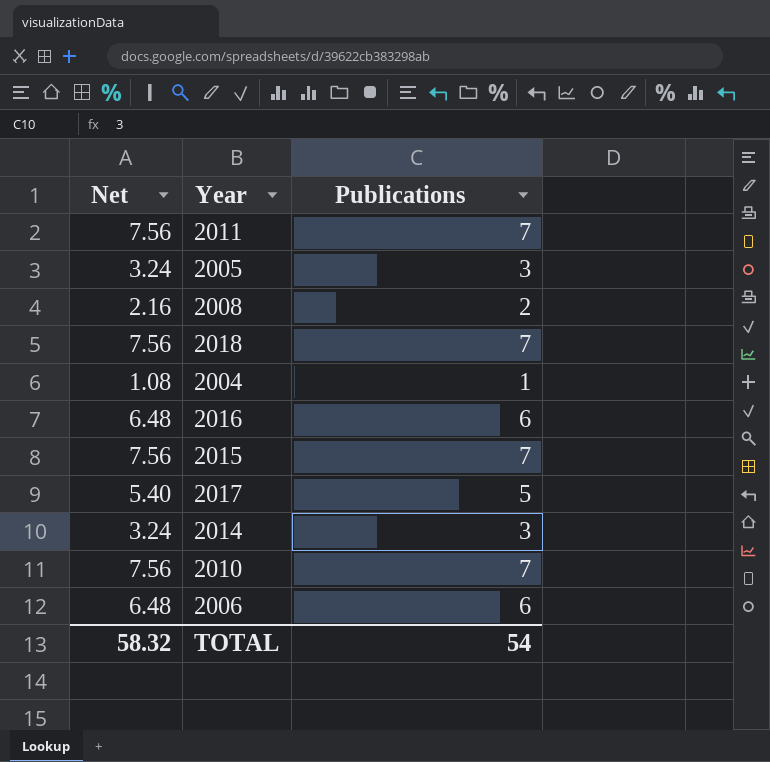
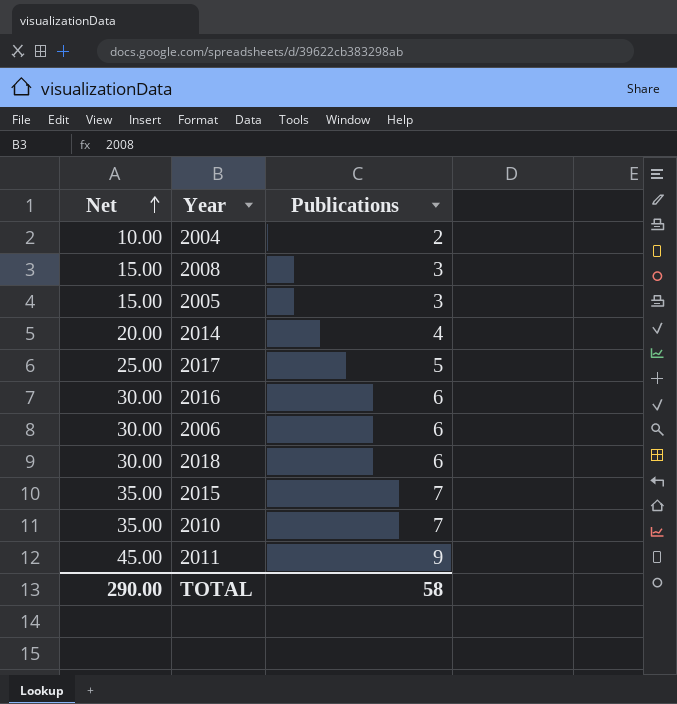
row order: none -> Net ascending
column Net | formula: [Publications] * 1.08 -> [Publications] * 5
2004 | Publications: 1 -> 2
2008 | Publications: 2 -> 3
2014 | Publications: 3 -> 4
2018 | Publications: 7 -> 6
2011 | Publications: 7 -> 9
TOTAL | Net: 58.32 -> 290.00
TOTAL | Publications: 54 -> 58

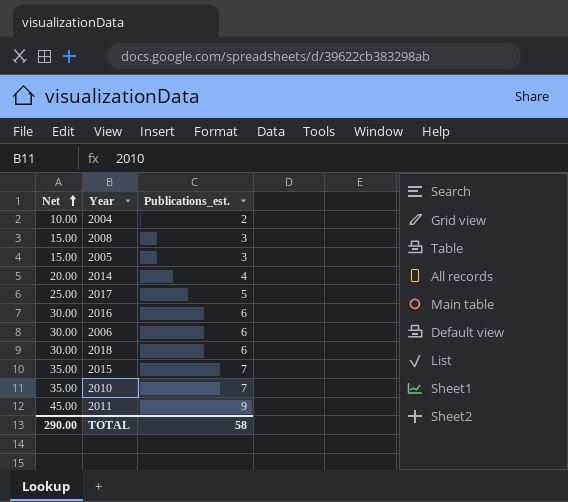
column name: Publications -> Publications_est.

